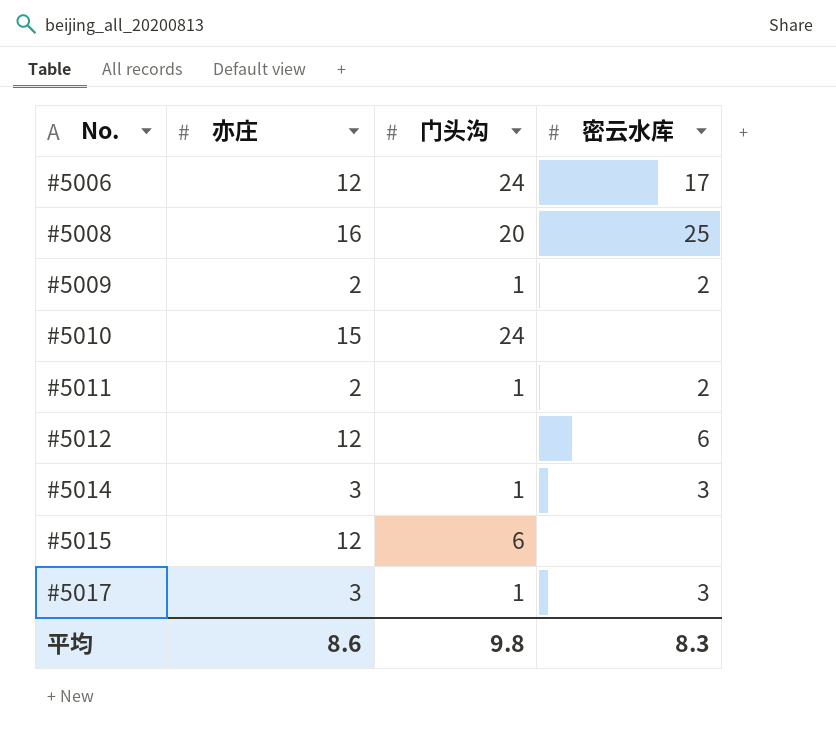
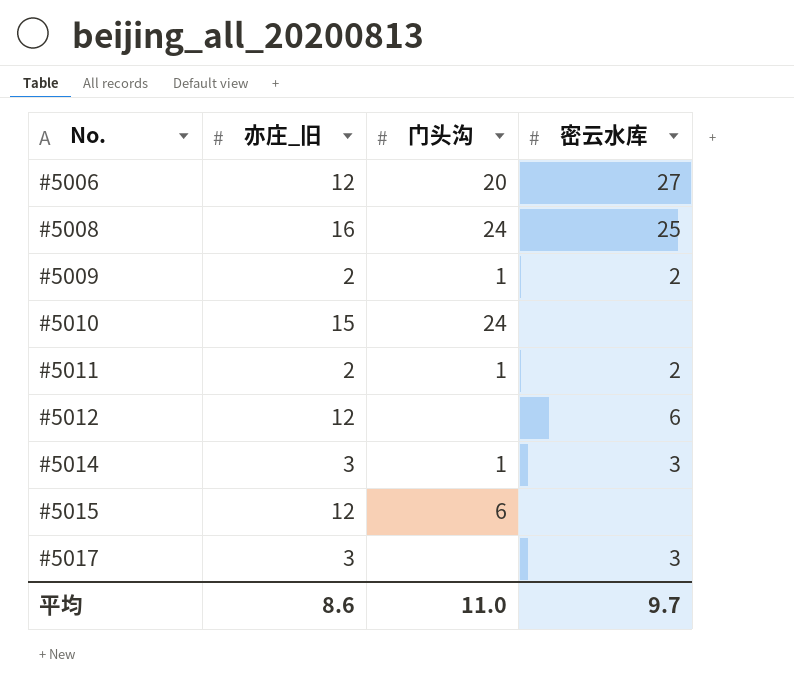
column name: 亦庄 -> 亦庄_旧
#5006 | 门头沟: 24 -> 20
#5006 | 密云水库: 17 -> 27
#5008 | 门头沟: 20 -> 24
#5017 | 门头沟: 1 -> none
平均 | 门头沟: 9.8 -> 11.0
平均 | 密云水库: 8.3 -> 9.7

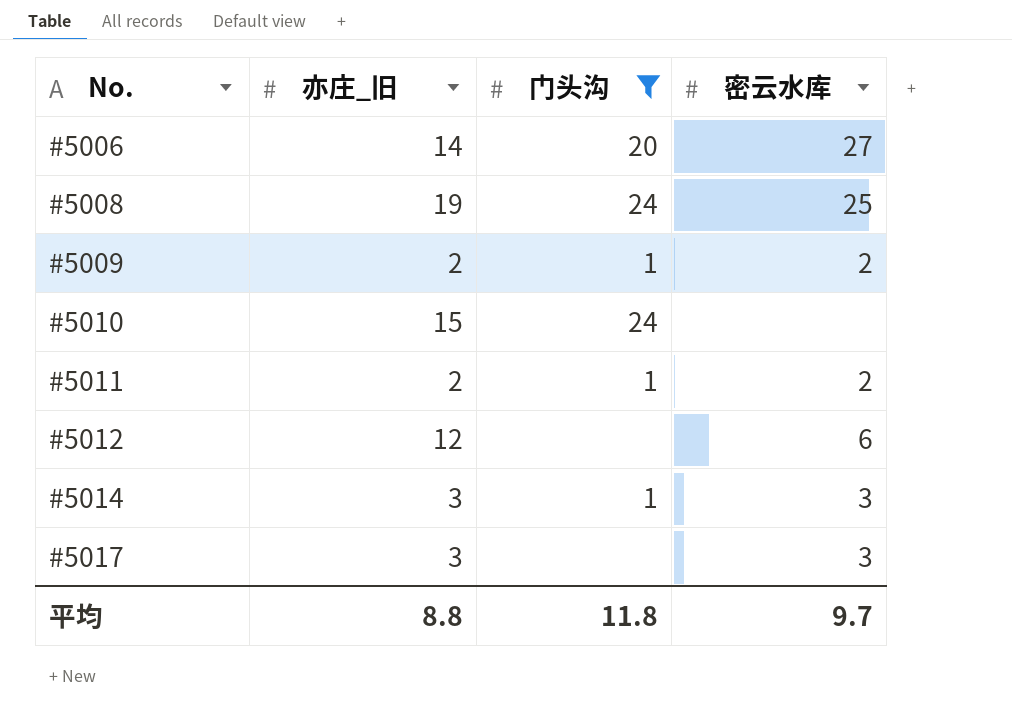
filter: none -> 门头沟 != 6
#5006 | 亦庄_旧: 12 -> 14
#5008 | 亦庄_旧: 16 -> 19
平均 | 亦庄_旧: 8.6 -> 8.8
平均 | 门头沟: 11.0 -> 11.8

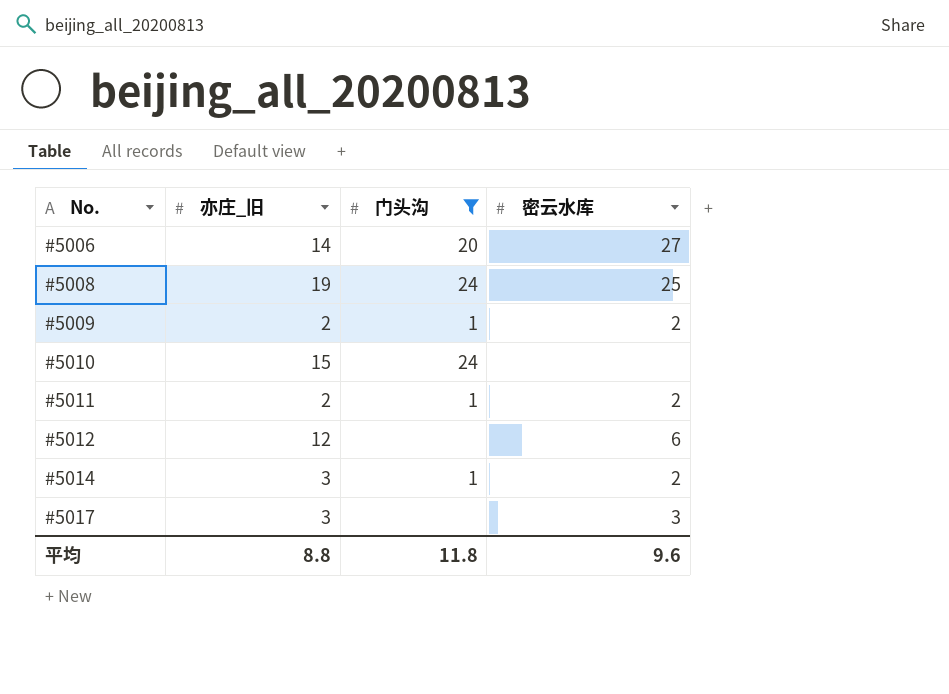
#5014 | 密云水库: 3 -> 2
平均 | 密云水库: 9.7 -> 9.6

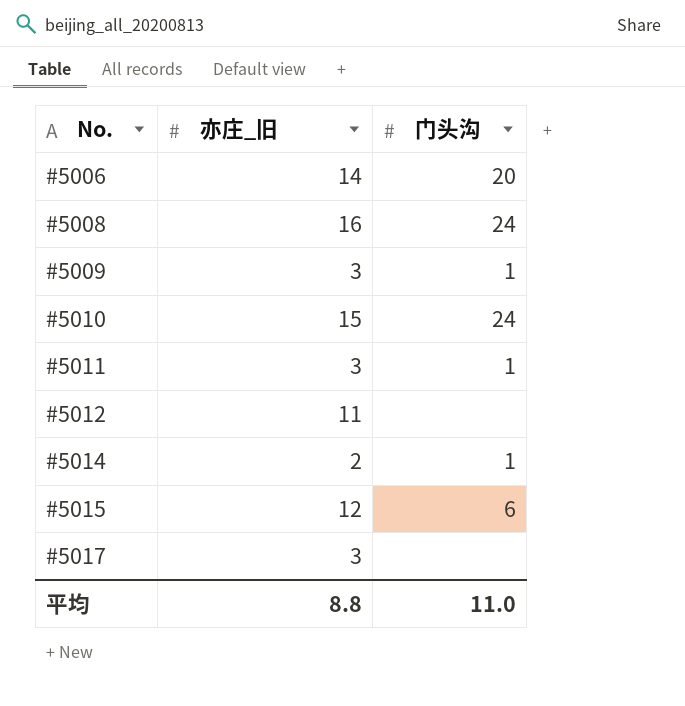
filter: 门头沟 != 6 -> none
column 密云水库 | position: 4 -> none
#5008 | 亦庄_旧: 19 -> 16
#5009 | 亦庄_旧: 2 -> 3
#5011 | 亦庄_旧: 2 -> 3
#5012 | 亦庄_旧: 12 -> 11
#5014 | 亦庄_旧: 3 -> 2
平均 | 门头沟: 11.8 -> 11.0

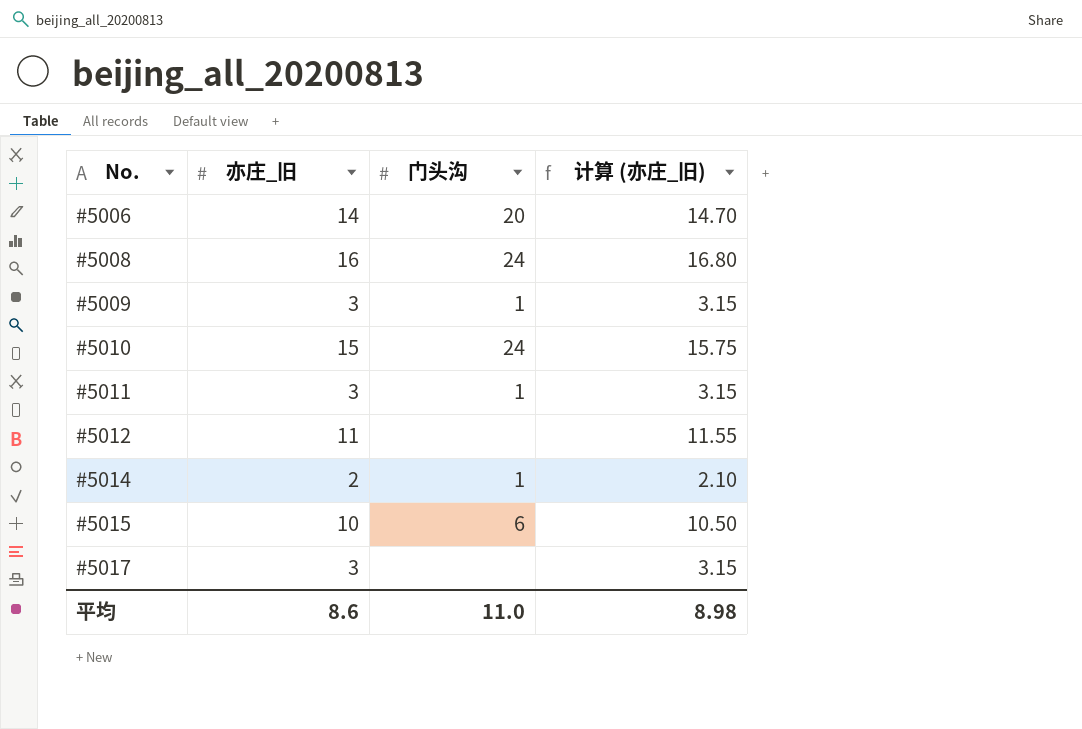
column 计算 (亦庄_旧) | formula: none -> [亦庄_旧] * 1.05
#5015 | 亦庄_旧: 12 -> 10
平均 | 亦庄_旧: 8.8 -> 8.6

